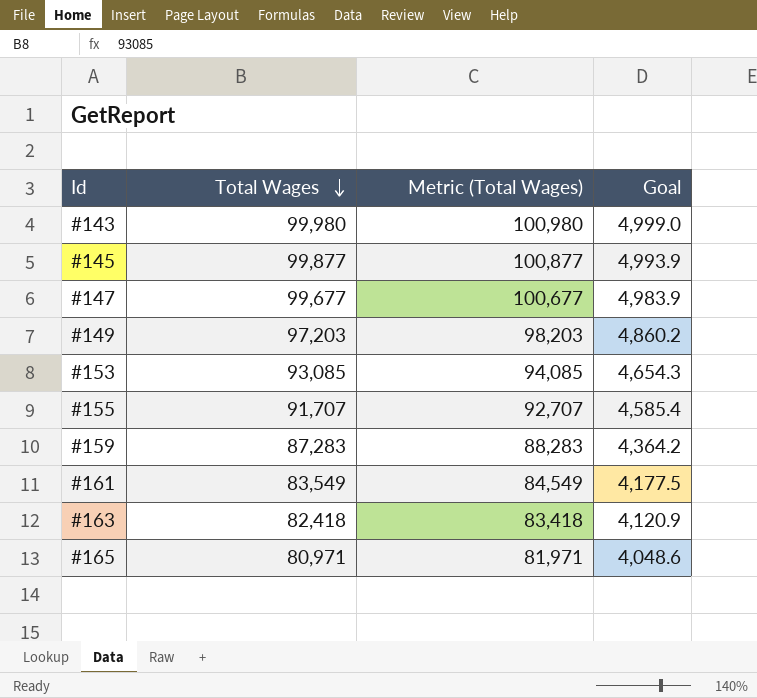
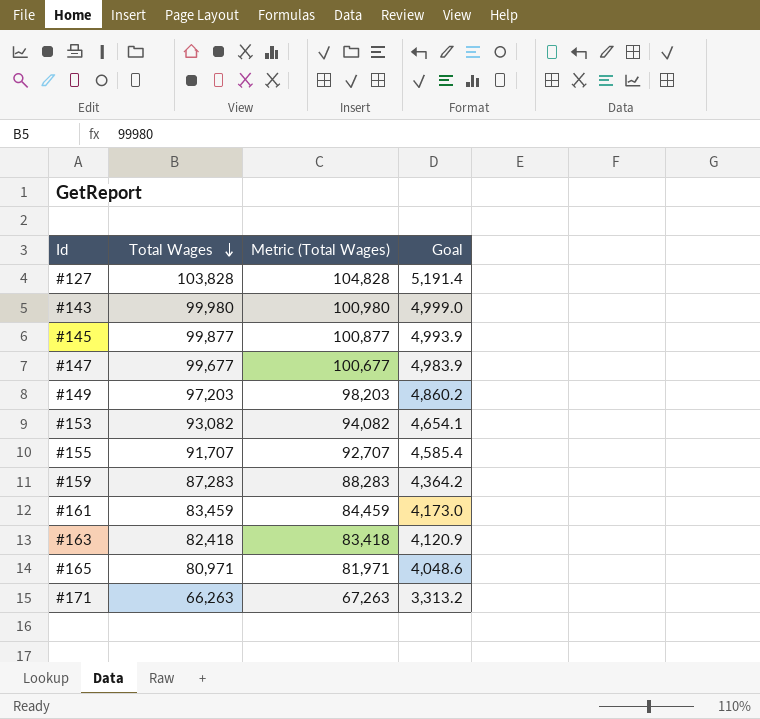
row #127: none -> 103,828 | 104,828 | 5,191.4
#153 | Total Wages: 93,085 -> 93,082
#153 | Metric (Total Wages): 94,085 -> 94,082
#153 | Goal: 4,654.3 -> 4,654.1
#161 | Total Wages: 83,549 -> 83,459
#161 | Metric (Total Wages): 84,549 -> 84,459
#161 | Goal: 4,177.5 -> 4,173.0
row #171: none -> 66,263 | 67,263 | 3,313.2

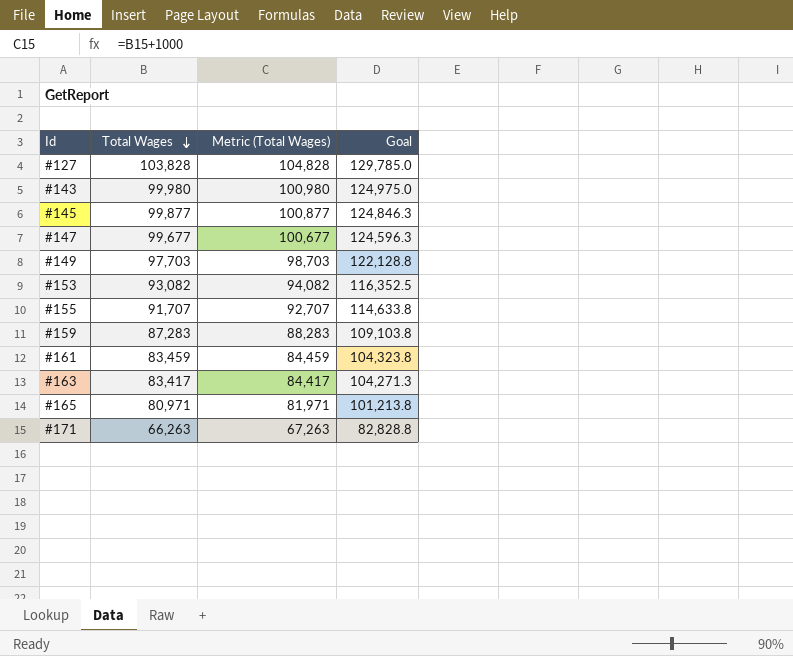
column Goal | formula: [Total Wages] * 0.05 -> [Total Wages] * 1.25
#149 | Total Wages: 97,203 -> 97,703
#149 | Metric (Total Wages): 98,203 -> 98,703
#163 | Total Wages: 82,418 -> 83,417
#163 | Metric (Total Wages): 83,418 -> 84,417

